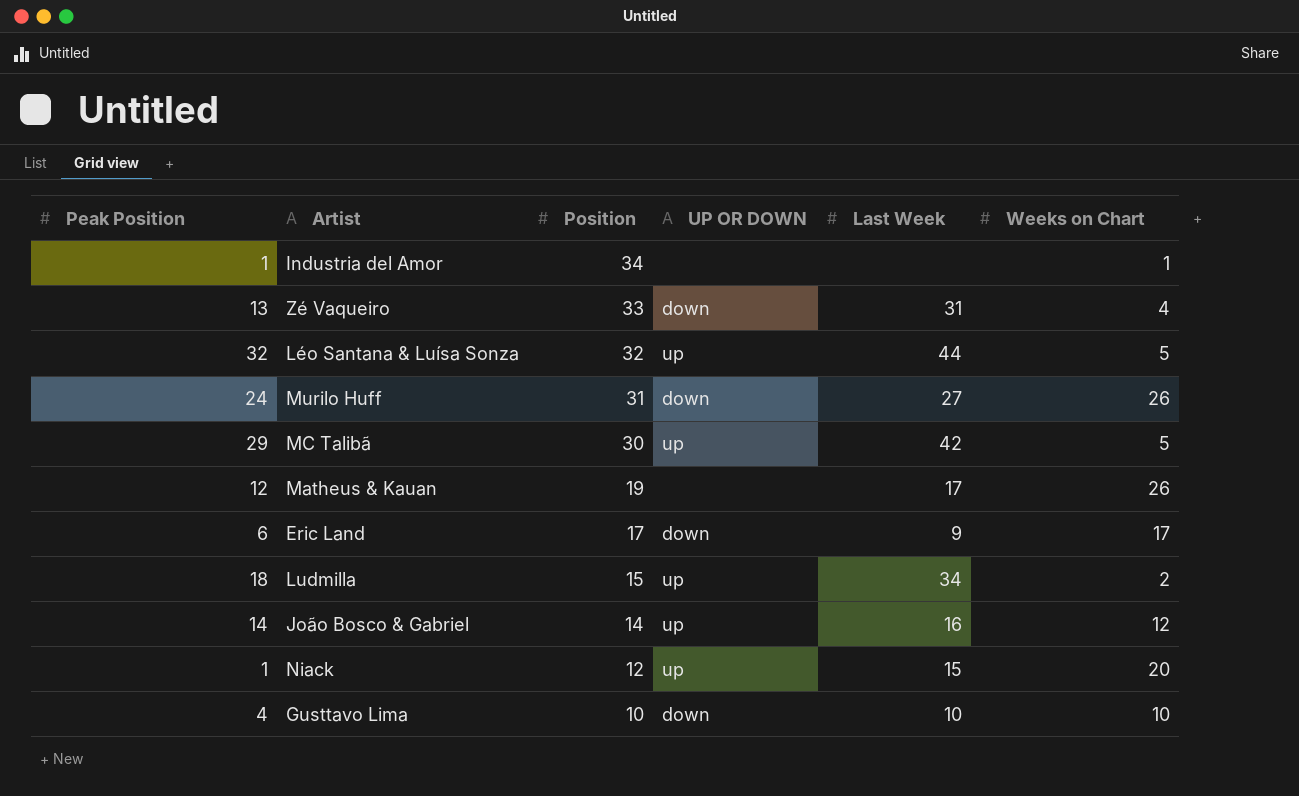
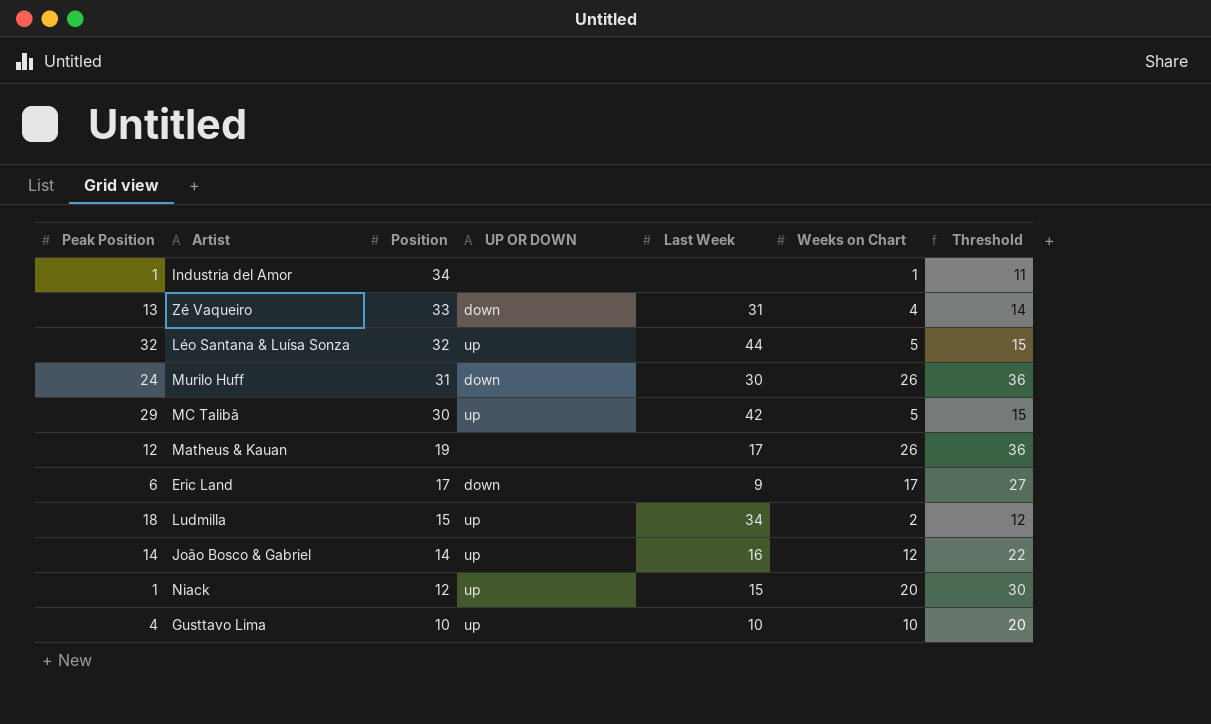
column Threshold | formula: none -> [Weeks on Chart] + 10
Murilo Huff | Last Week: 27 -> 30
Gusttavo Lima | UP OR DOWN: down -> up

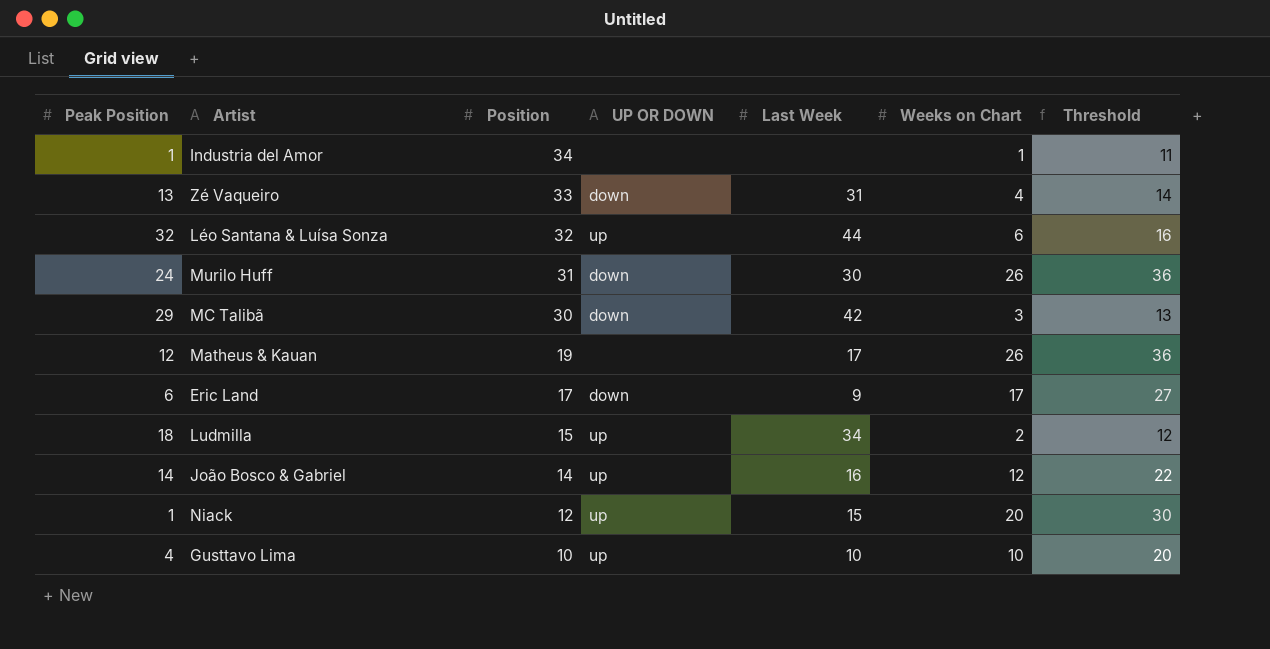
Léo Santana & Luísa Sonza | Weeks on Chart: 5 -> 6
Léo Santana & Luísa Sonza | Threshold: 15 -> 16
MC Talibã | UP OR DOWN: up -> down
MC Talibã | Weeks on Chart: 5 -> 3
MC Talibã | Threshold: 15 -> 13

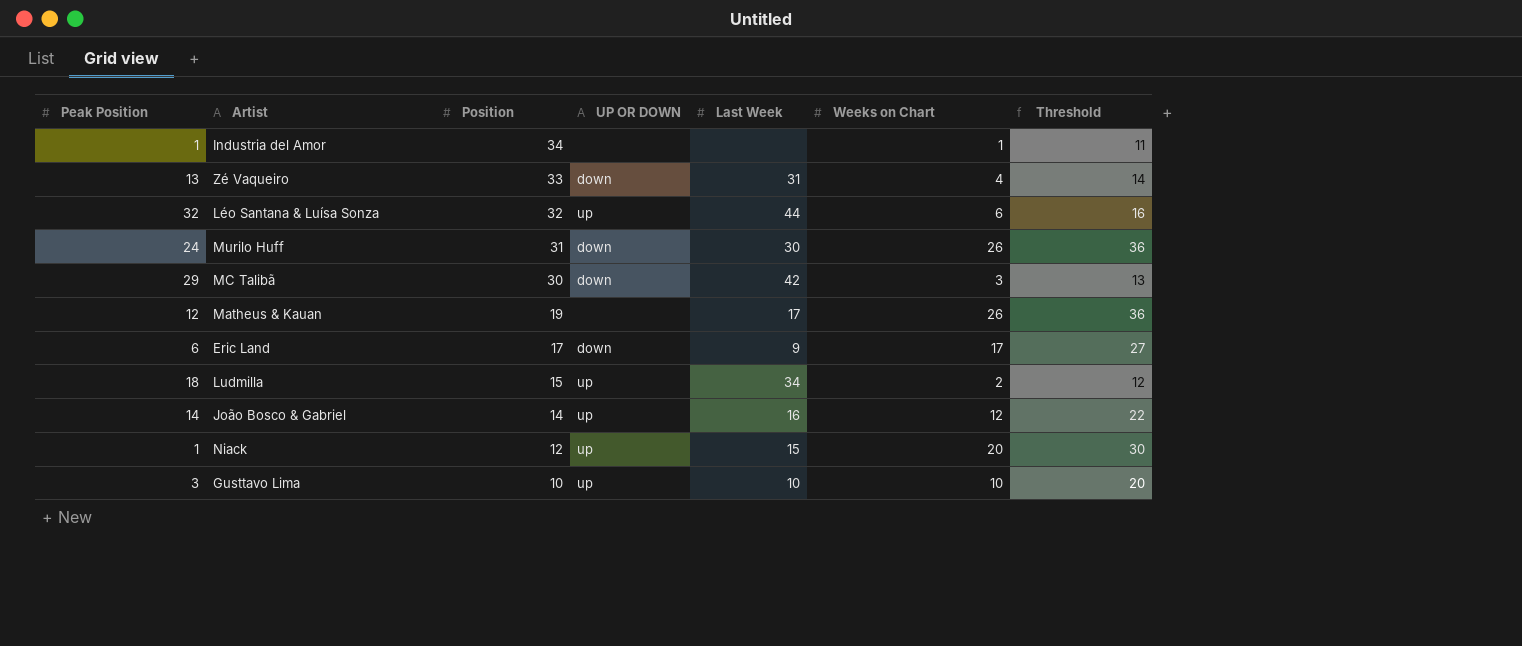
Gusttavo Lima | Peak Position: 4 -> 3

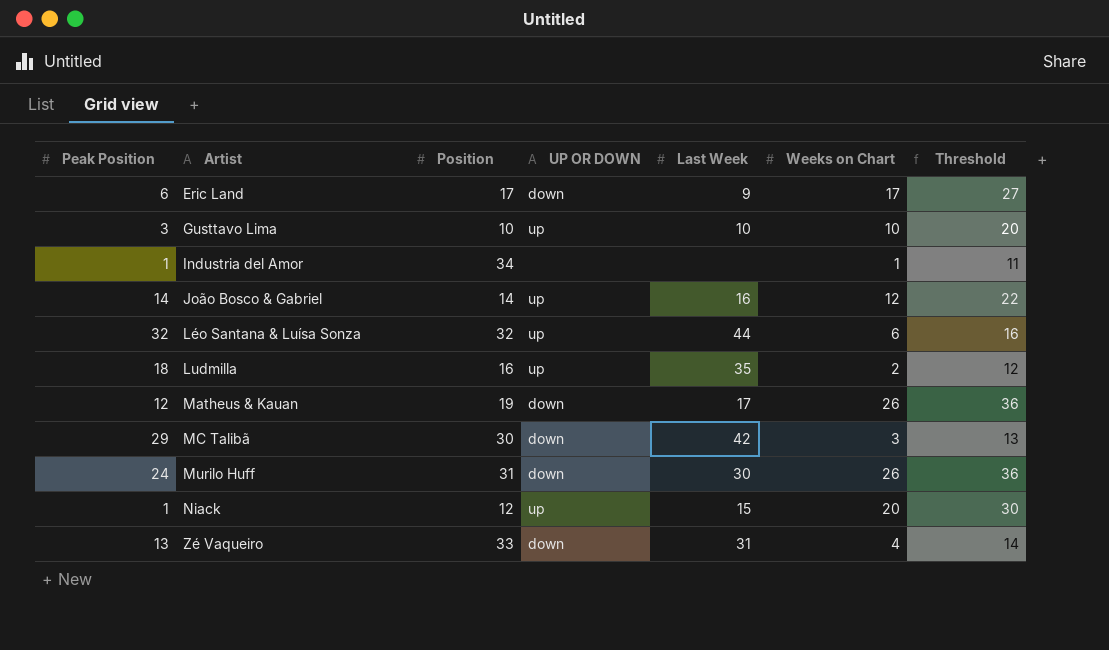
row order: Position descending -> Artist ascending
Ludmilla | Position: 15 -> 16
Ludmilla | Last Week: 34 -> 35
Matheus & Kauan | UP OR DOWN: none -> down

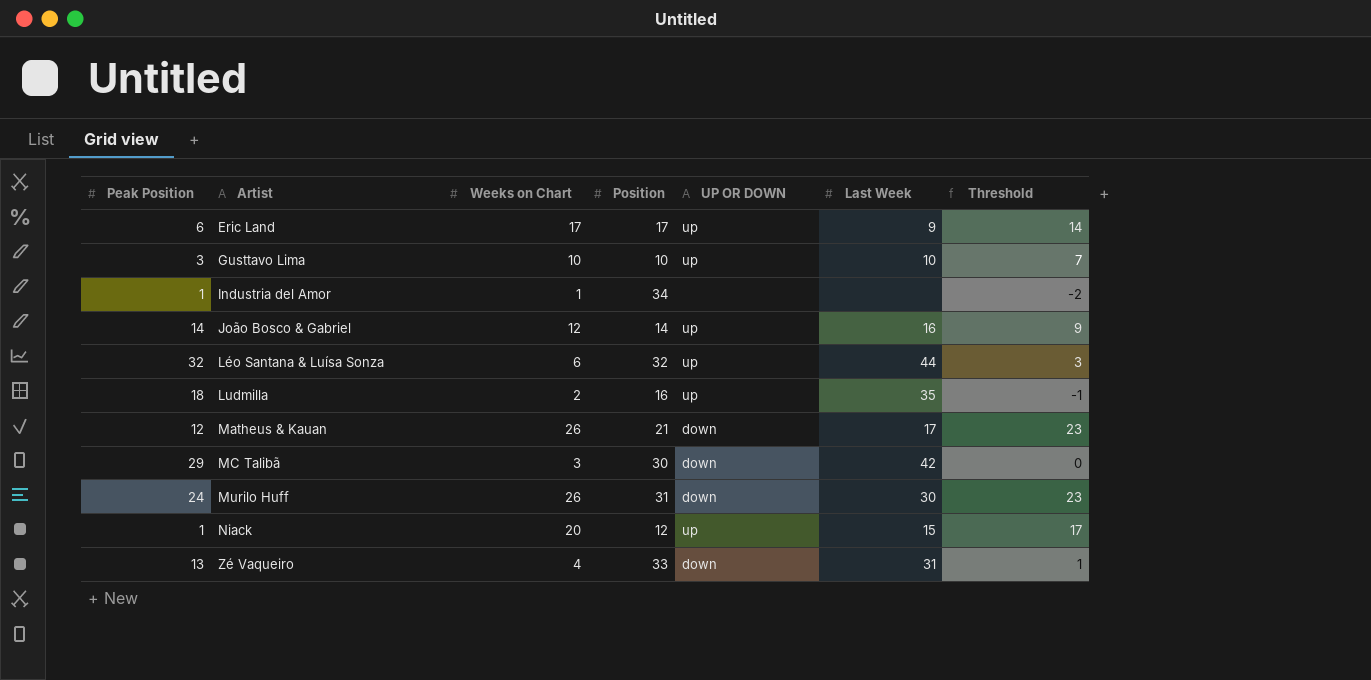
column Weeks on Chart | position: 6 -> 3
column Threshold | formula: [Weeks on Chart] + 10 -> [Weeks on Chart] - 3
Eric Land | UP OR DOWN: down -> up
Matheus & Kauan | Position: 19 -> 21

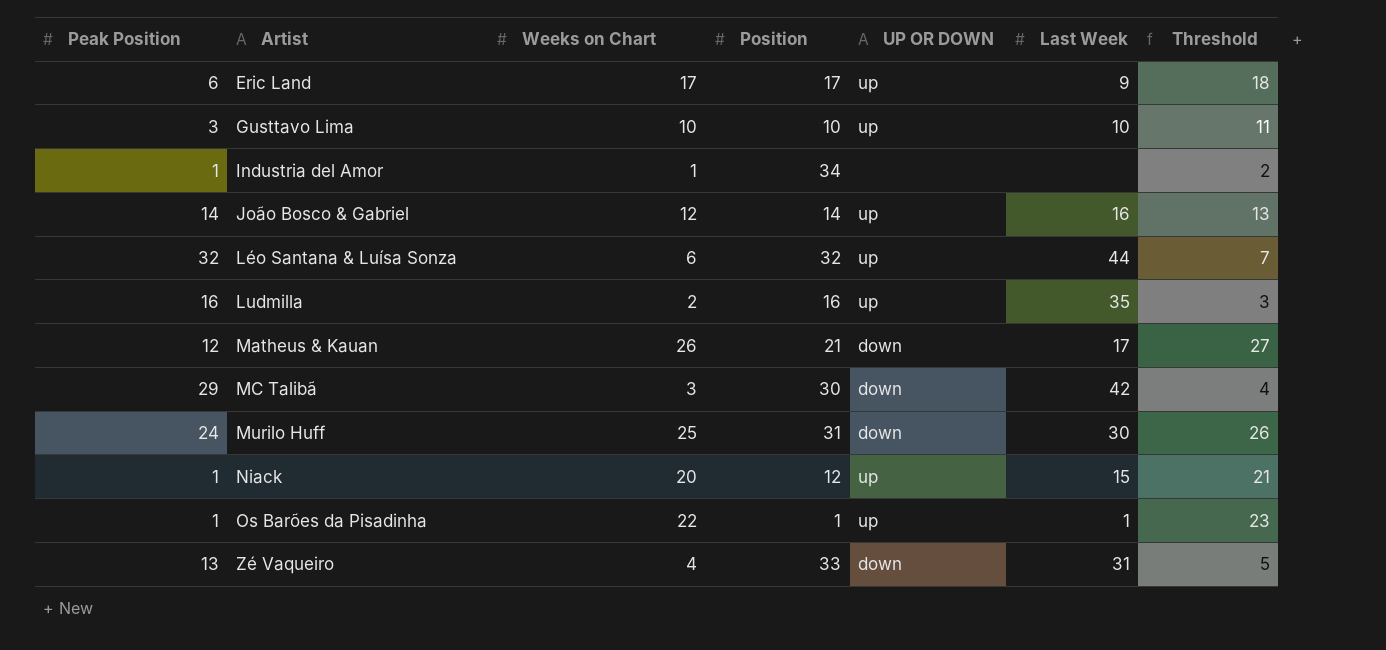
column Threshold | formula: [Weeks on Chart] - 3 -> [Weeks on Chart] + 1
Ludmilla | Peak Position: 18 -> 16
Murilo Huff | Weeks on Chart: 26 -> 25
row Os Barões da Pisadinha: none -> 1 | 22 | 1 | up | 1 | 23

